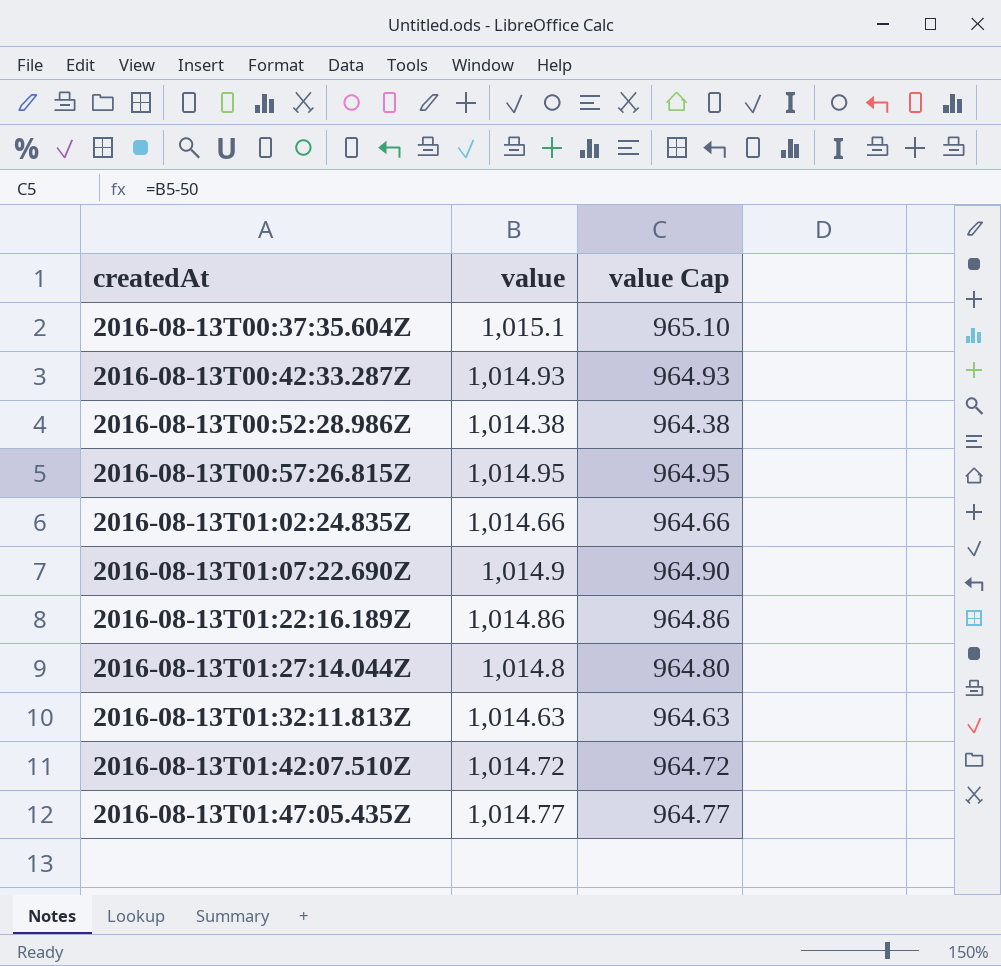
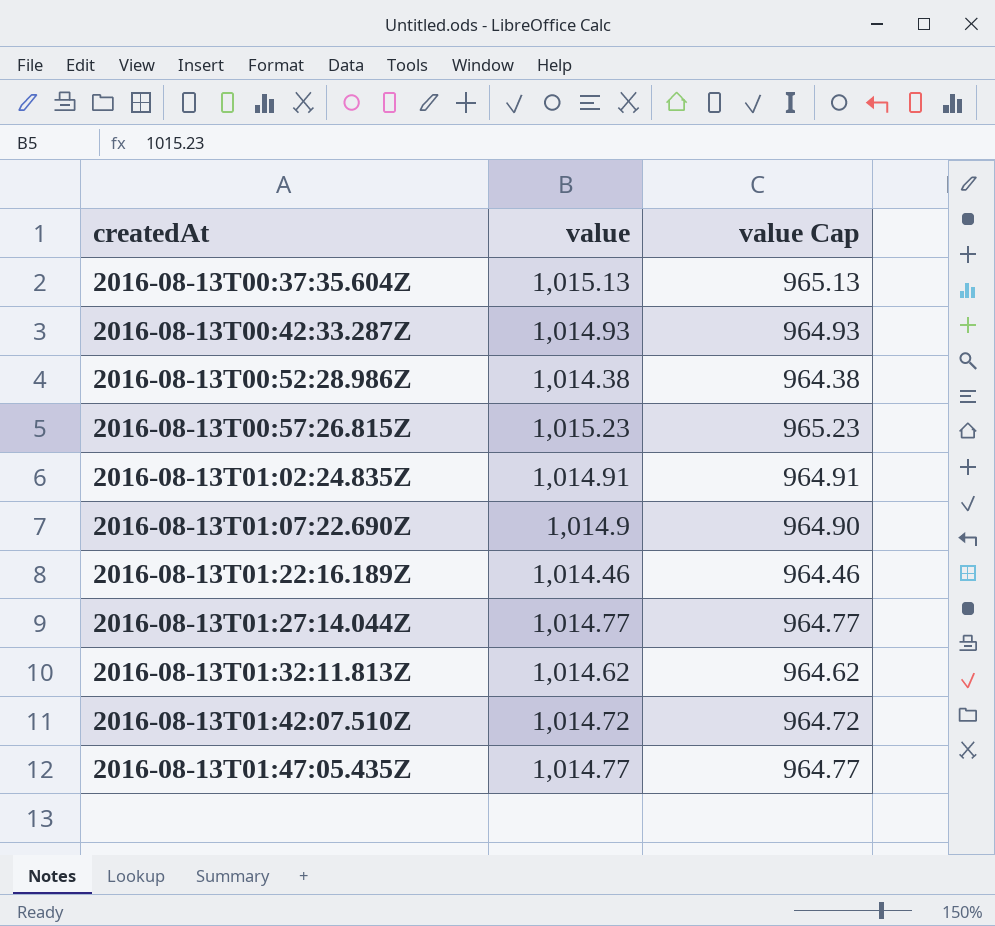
2016-08-13T00:37:35.604Z | value: 1,015.1 -> 1,015.13
2016-08-13T00:37:35.604Z | value Cap: 965.10 -> 965.13
2016-08-13T00:57:26.815Z | value: 1,014.95 -> 1,015.23
2016-08-13T00:57:26.815Z | value Cap: 964.95 -> 965.23
2016-08-13T01:02:24.835Z | value: 1,014.66 -> 1,014.91
2016-08-13T01:02:24.835Z | value Cap: 964.66 -> 964.91
2016-08-13T01:22:16.189Z | value: 1,014.86 -> 1,014.46
2016-08-13T01:22:16.189Z | value Cap: 964.86 -> 964.46
2016-08-13T01:27:14.044Z | value: 1,014.8 -> 1,014.77
2016-08-13T01:27:14.044Z | value Cap: 964.80 -> 964.77
2016-08-13T01:32:11.813Z | value: 1,014.63 -> 1,014.62
2016-08-13T01:32:11.813Z | value Cap: 964.63 -> 964.62

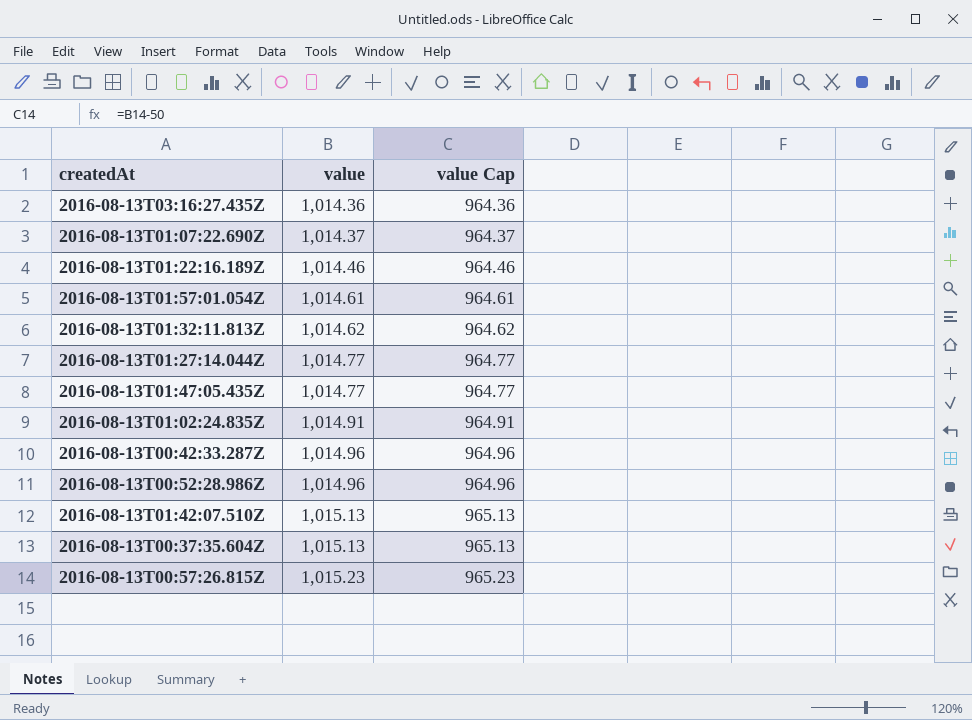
row order: createdAt ascending -> value ascending
row 2016-08-13T03:16:27.435Z: none -> 1,014.36 | 964.36
2016-08-13T01:07:22.690Z | value: 1,014.9 -> 1,014.37
2016-08-13T01:07:22.690Z | value Cap: 964.90 -> 964.37
row 2016-08-13T01:57:01.054Z: none -> 1,014.61 | 964.61
2016-08-13T00:42:33.287Z | value: 1,014.93 -> 1,014.96
2016-08-13T00:42:33.287Z | value Cap: 964.93 -> 964.96
2016-08-13T00:52:28.986Z | value: 1,014.38 -> 1,014.96
2016-08-13T00:52:28.986Z | value Cap: 964.38 -> 964.96
2016-08-13T01:42:07.510Z | value: 1,014.72 -> 1,015.13
2016-08-13T01:42:07.510Z | value Cap: 964.72 -> 965.13

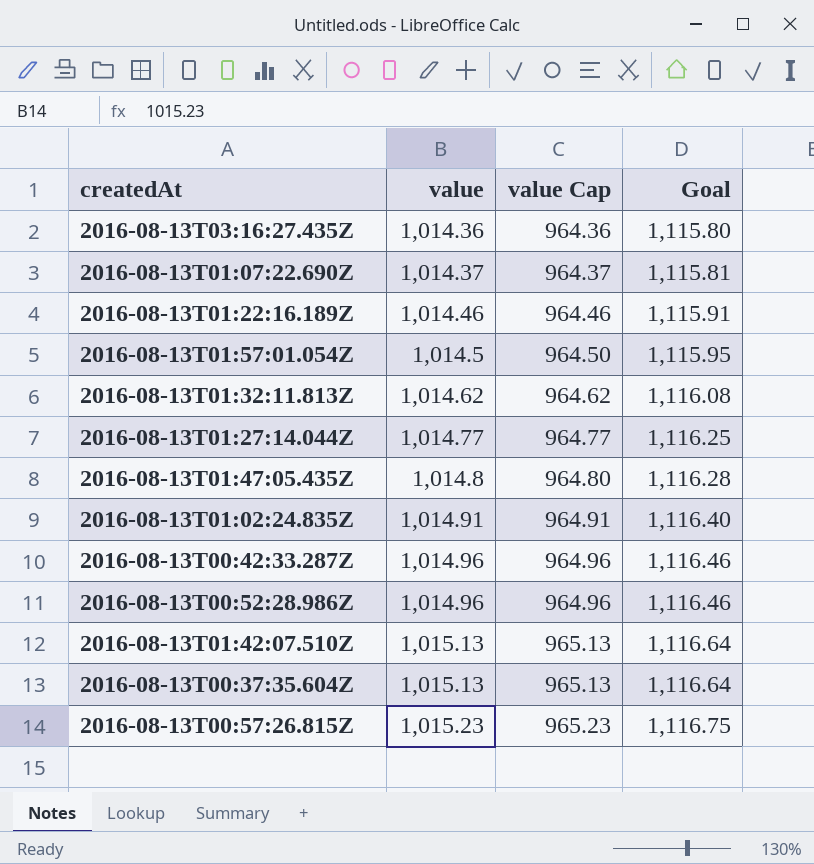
column Goal | formula: none -> [value] * 1.1
2016-08-13T01:57:01.054Z | value: 1,014.61 -> 1,014.5
2016-08-13T01:57:01.054Z | value Cap: 964.61 -> 964.50
2016-08-13T01:47:05.435Z | value: 1,014.77 -> 1,014.8
2016-08-13T01:47:05.435Z | value Cap: 964.77 -> 964.80

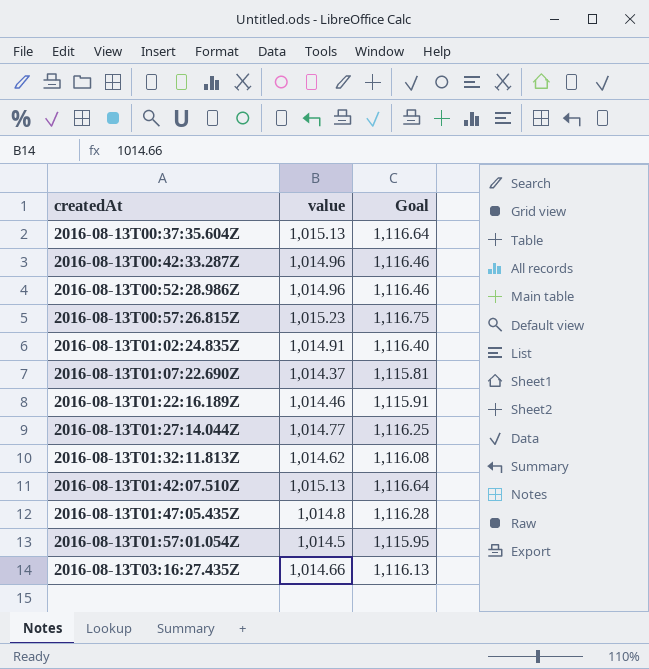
row order: value ascending -> createdAt ascending
column value Cap | formula: [value] - 50 -> none
2016-08-13T03:16:27.435Z | value: 1,014.36 -> 1,014.66
2016-08-13T03:16:27.435Z | Goal: 1,115.80 -> 1,116.13

